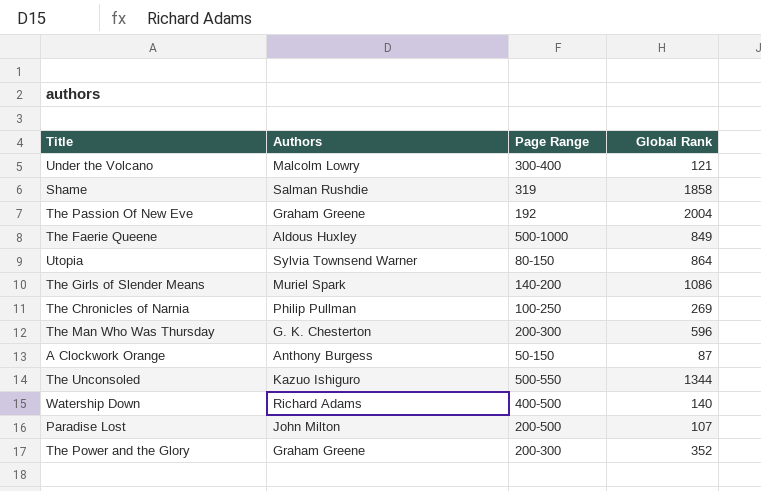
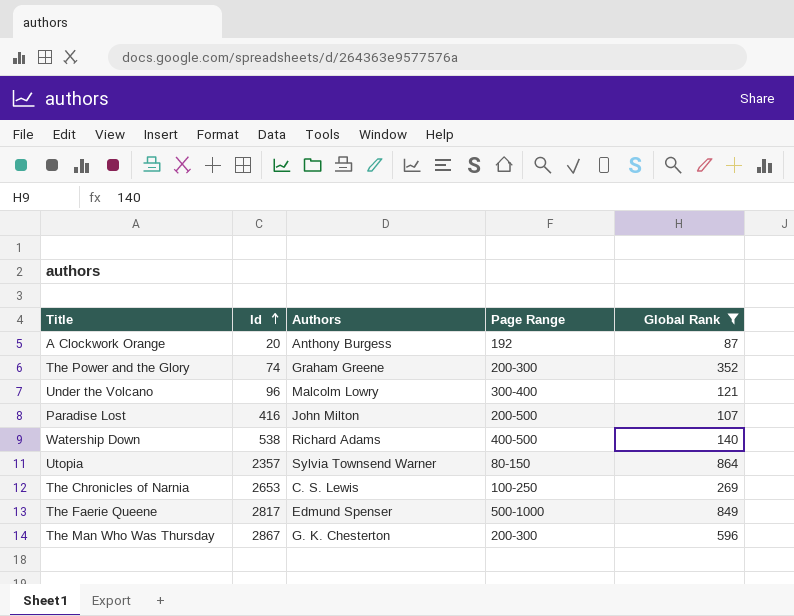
filter: none -> Global Rank <= 864
row order: none -> Id ascending
column Id | position: none -> 2
A Clockwork Orange | Page Range: 50-150 -> 192
The Chronicles of Narnia | Authors: Philip Pullman -> C. S. Lewis
The Faerie Queene | Authors: Aldous Huxley -> Edmund Spenser

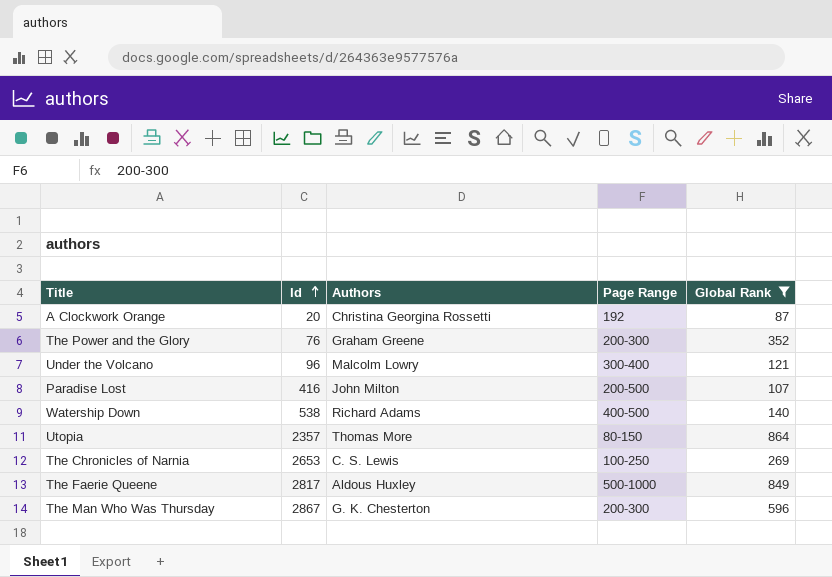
A Clockwork Orange | Authors: Anthony Burgess -> Christina Georgina Rossetti
The Power and the Glory | Id: 74 -> 76
Utopia | Authors: Sylvia Townsend Warner -> Thomas More
The Faerie Queene | Authors: Edmund Spenser -> Aldous Huxley

